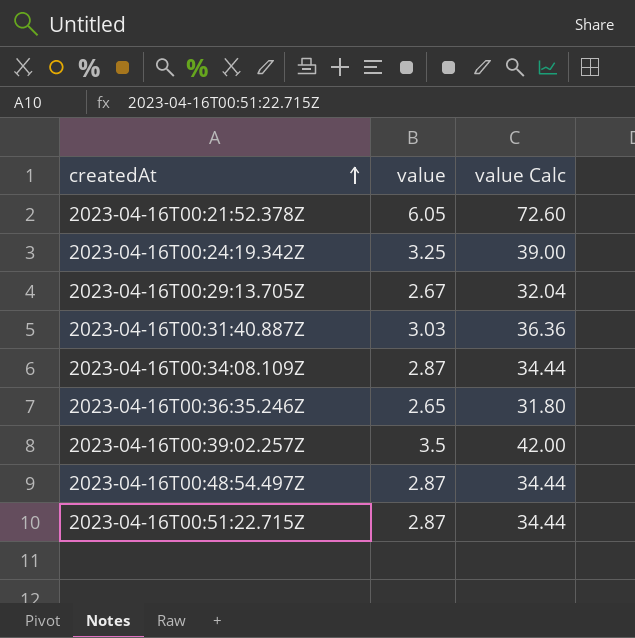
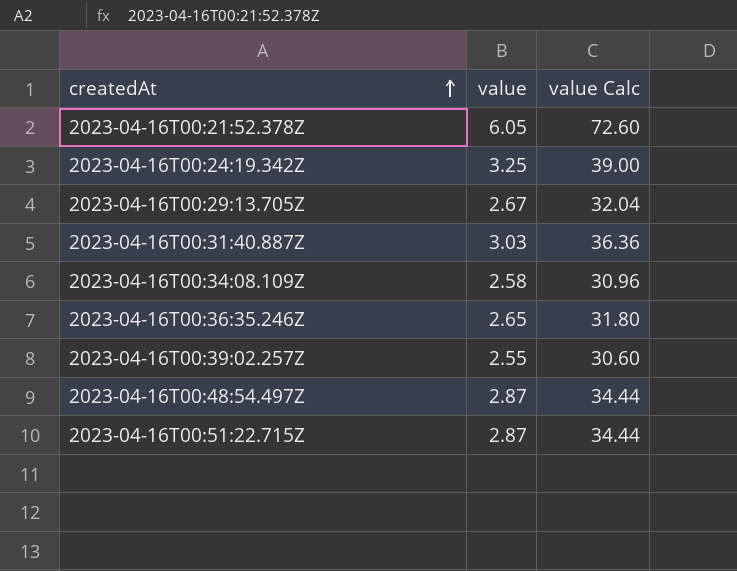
2023-04-16T00:34:08.109Z | value: 2.87 -> 2.58
2023-04-16T00:34:08.109Z | value Calc: 34.44 -> 30.96
2023-04-16T00:39:02.257Z | value: 3.5 -> 2.55
2023-04-16T00:39:02.257Z | value Calc: 42.00 -> 30.60

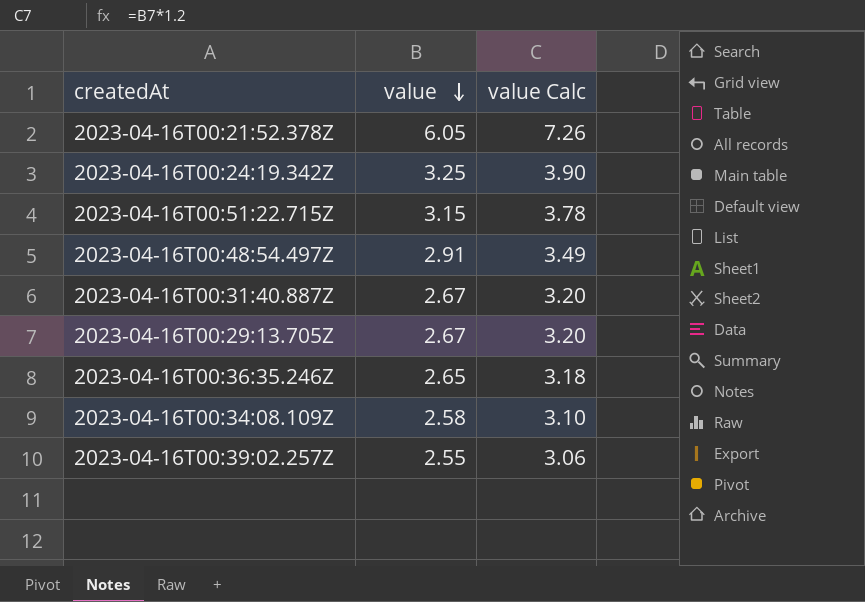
row order: createdAt ascending -> value descending
column value Calc | formula: [value] * 12 -> [value] * 1.2
2023-04-16T00:51:22.715Z | value: 2.87 -> 3.15
2023-04-16T00:48:54.497Z | value: 2.87 -> 2.91
2023-04-16T00:31:40.887Z | value: 3.03 -> 2.67

